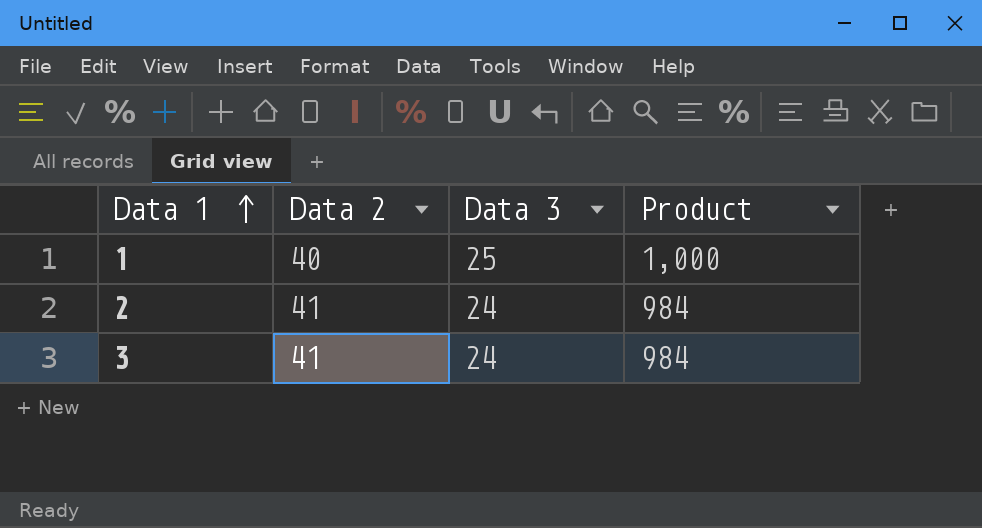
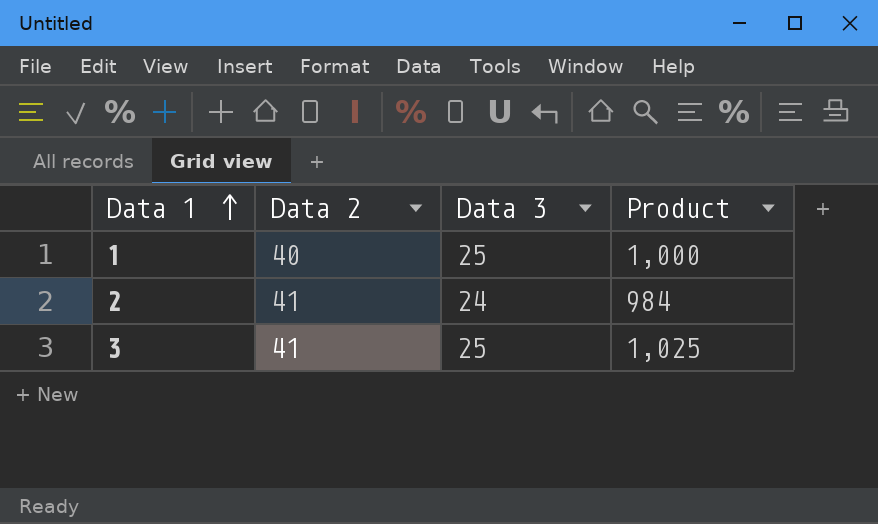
3 | Data 3: 24 -> 25
3 | Product: 984 -> 1,025

